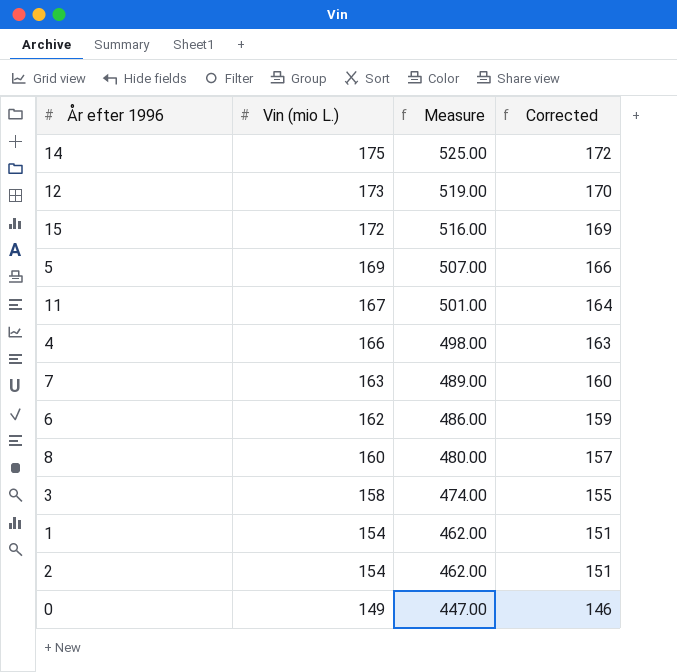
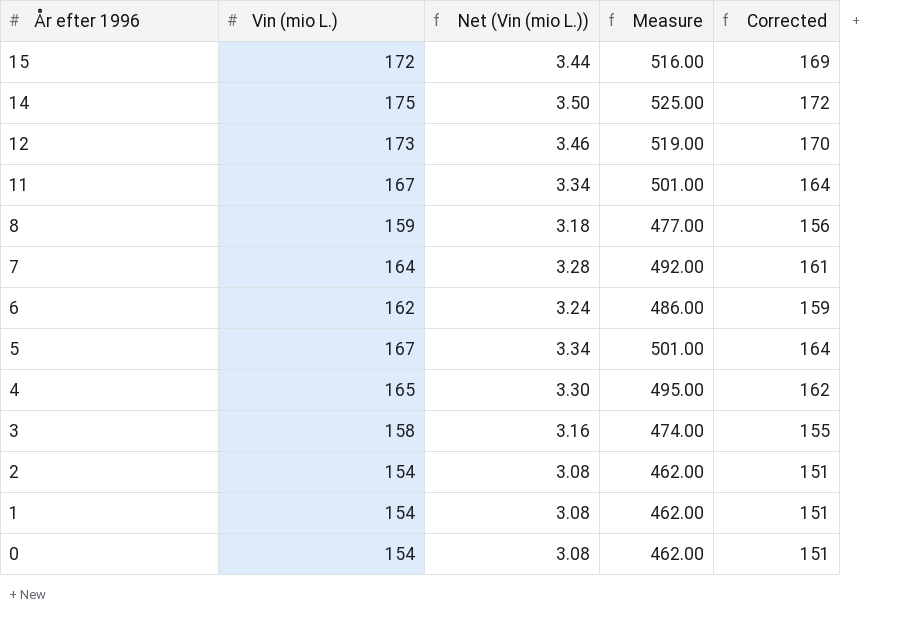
row order: Vin (mio L.) descending -> År efter 1996 descending
column Net (Vin (mio L.)) | formula: none -> [Vin (mio L.)] * 0.02
8 | Vin (mio L.): 160 -> 159
8 | Measure: 480.00 -> 477.00
8 | Corrected: 157 -> 156
7 | Vin (mio L.): 163 -> 164
7 | Measure: 489.00 -> 492.00
7 | Corrected: 160 -> 161
5 | Vin (mio L.): 169 -> 167
5 | Measure: 507.00 -> 501.00
5 | Corrected: 166 -> 164
4 | Vin (mio L.): 166 -> 165
4 | Measure: 498.00 -> 495.00
4 | Corrected: 163 -> 162
0 | Vin (mio L.): 149 -> 154
0 | Measure: 447.00 -> 462.00
0 | Corrected: 146 -> 151

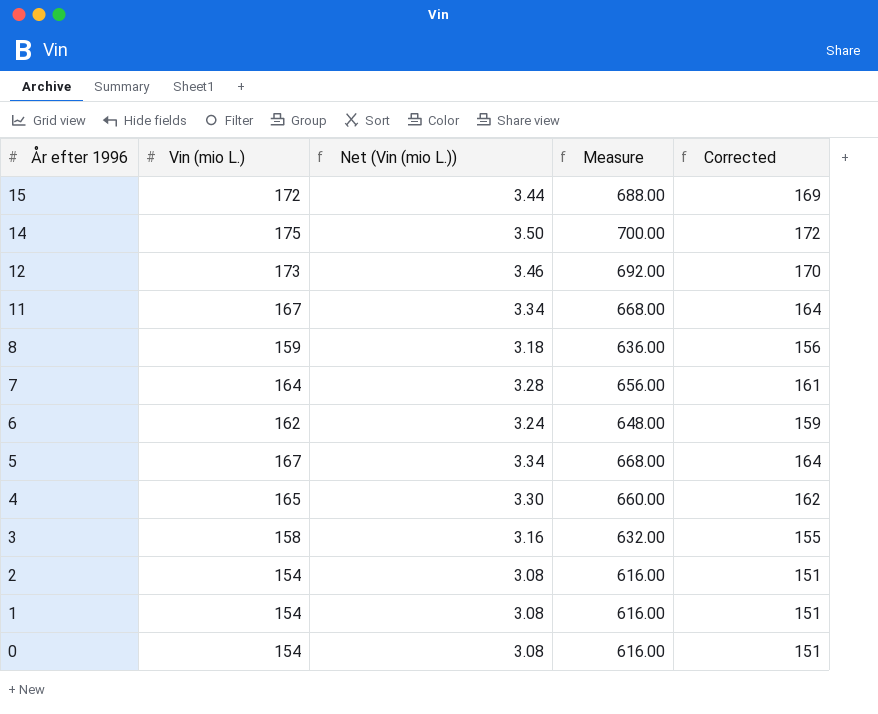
column Measure | formula: [Vin (mio L.)] * 3 -> [Vin (mio L.)] * 4

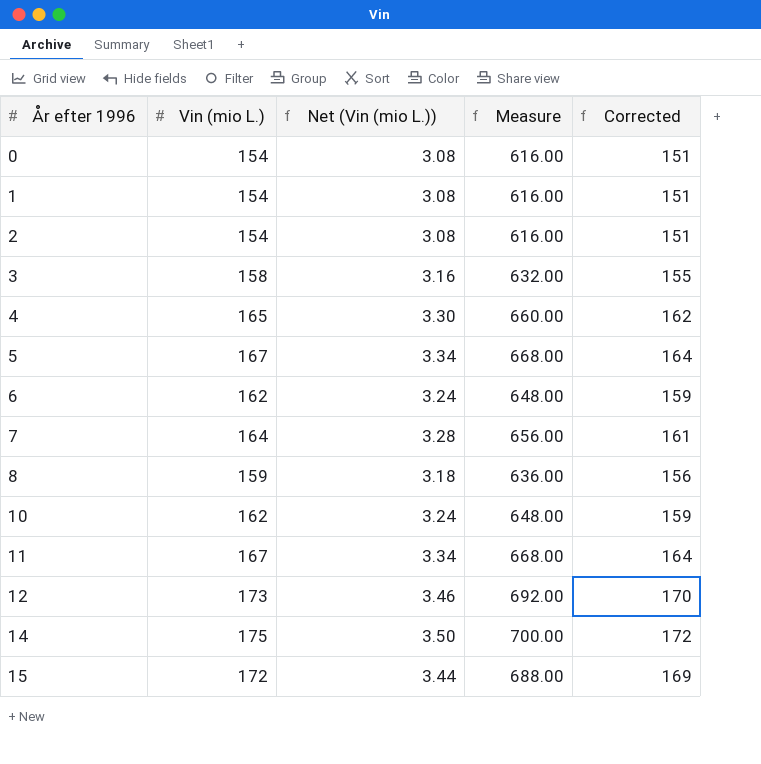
row order: År efter 1996 descending -> År efter 1996 ascending
row 10: none -> 162 | 3.24 | 648.00 | 159

